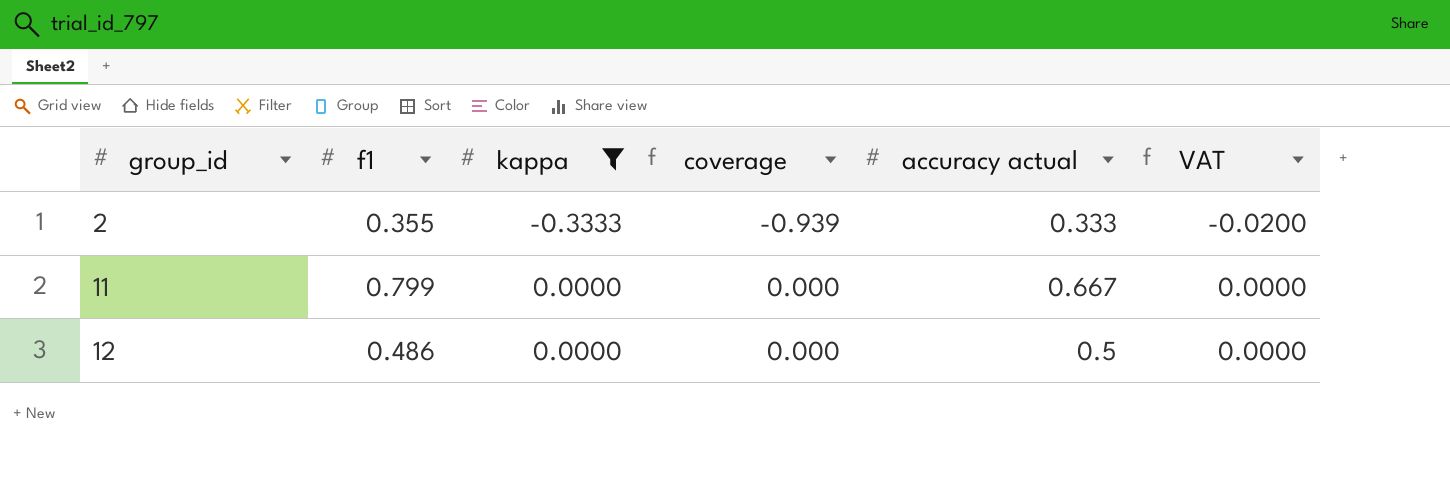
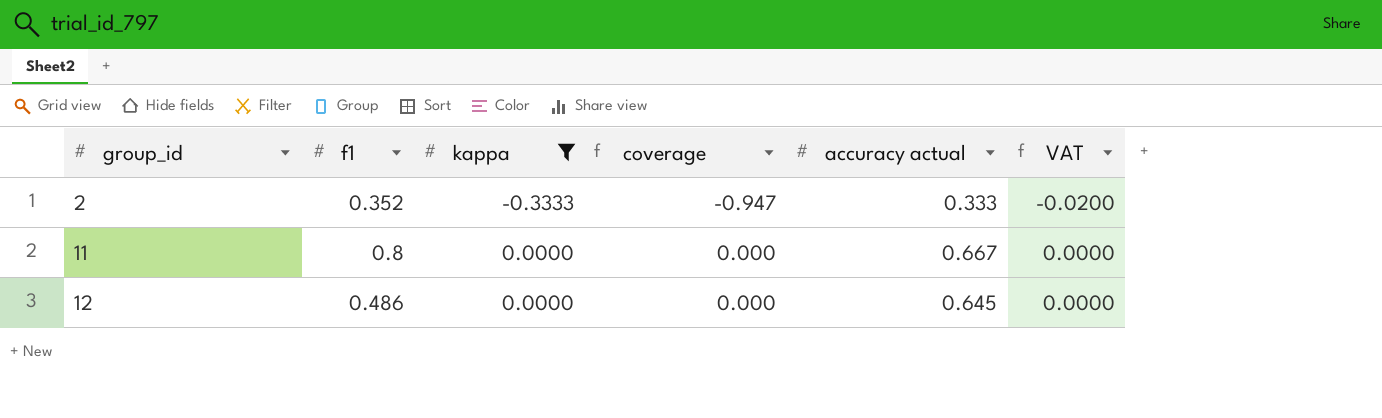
2 | f1: 0.355 -> 0.352
2 | coverage: -0.939 -> -0.947
11 | f1: 0.799 -> 0.8
12 | accuracy actual: 0.5 -> 0.645

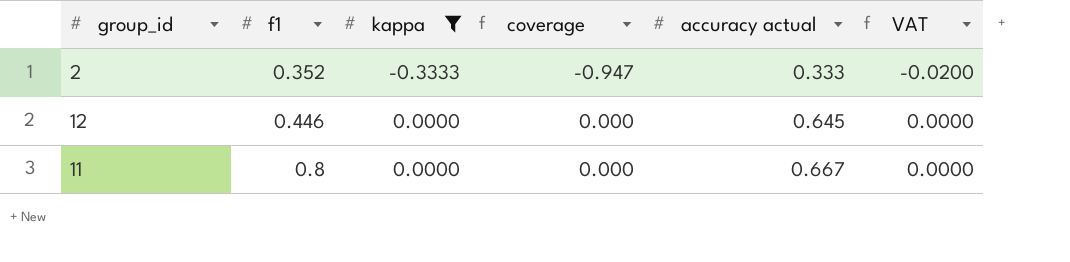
row order: group_id ascending -> f1 ascending
12 | f1: 0.486 -> 0.446

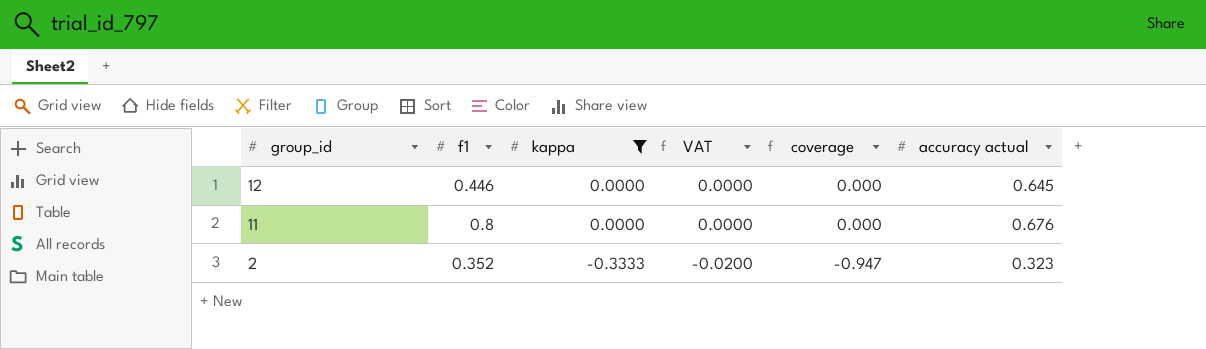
row order: f1 ascending -> group_id descending
column VAT | position: 6 -> 4
11 | accuracy actual: 0.667 -> 0.676
2 | accuracy actual: 0.333 -> 0.323

